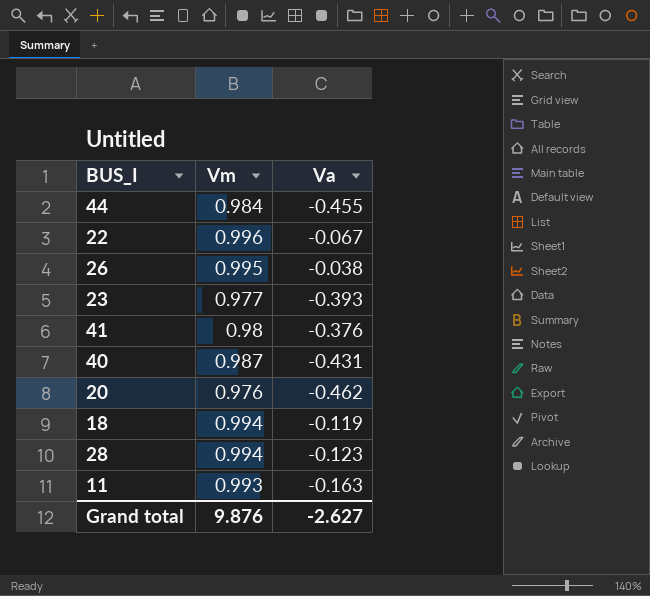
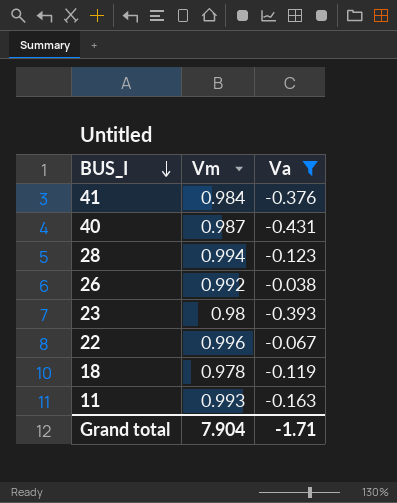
filter: none -> Va >= -0.431
row order: none -> BUS_I descending
41 | Vm: 0.98 -> 0.984
26 | Vm: 0.995 -> 0.992
23 | Vm: 0.977 -> 0.98
18 | Vm: 0.994 -> 0.978
Grand total | Vm: 9.876 -> 7.904
Grand total | Va: -2.627 -> -1.71

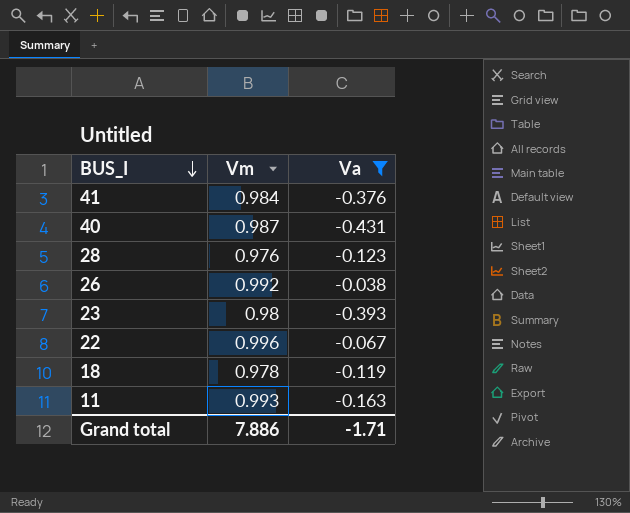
28 | Vm: 0.994 -> 0.976
Grand total | Vm: 7.904 -> 7.886

